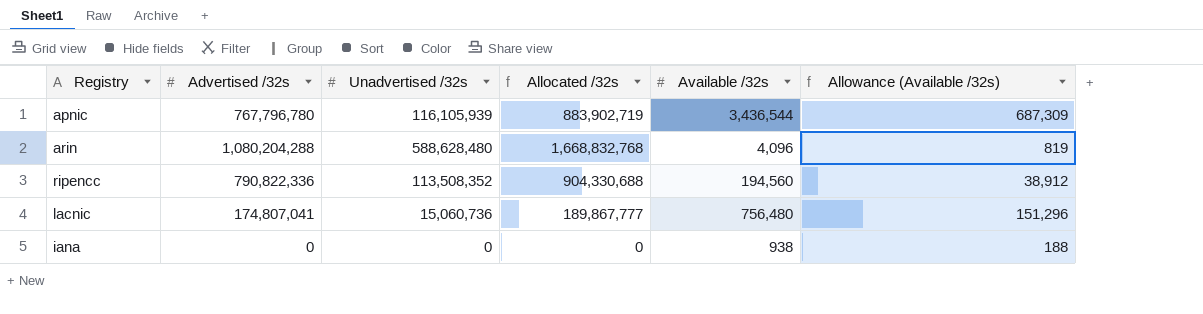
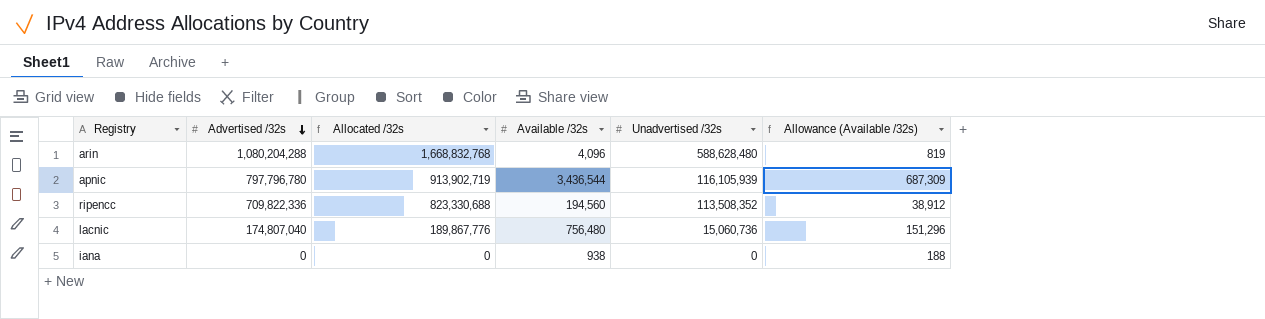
row order: none -> Advertised /32s descending
column Unadvertised /32s | position: 3 -> 5
apnic | Advertised /32s: 767,796,780 -> 797,796,780
apnic | Allocated /32s: 883,902,719 -> 913,902,719
ripencc | Advertised /32s: 790,822,336 -> 709,822,336
ripencc | Allocated /32s: 904,330,688 -> 823,330,688
lacnic | Advertised /32s: 174,807,041 -> 174,807,040
lacnic | Allocated /32s: 189,867,777 -> 189,867,776

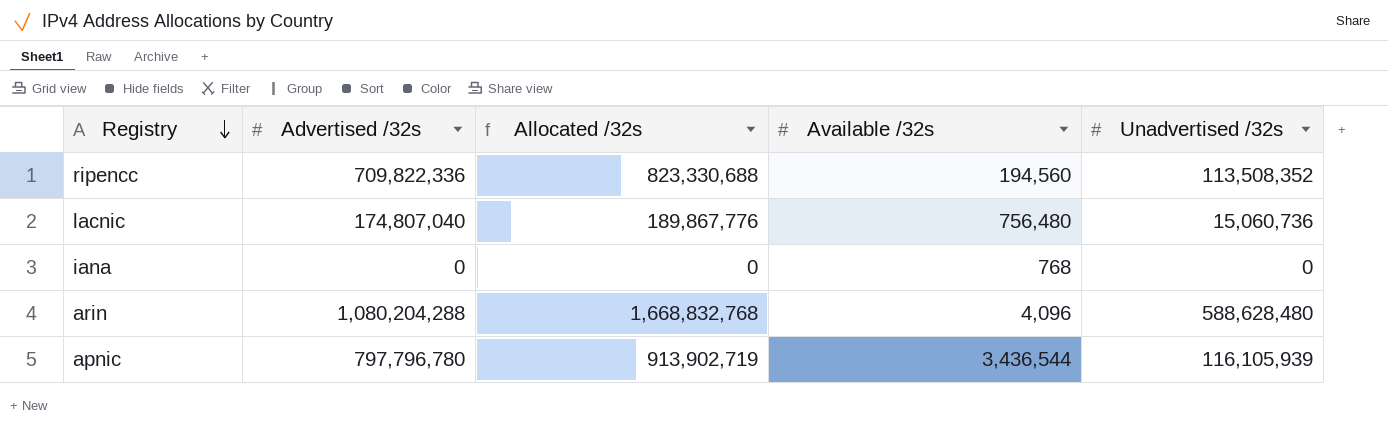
row order: Advertised /32s descending -> Registry descending
column Allowance (Available /32s) | formula: [Available /32s] * 0.2 -> none
iana | Available /32s: 938 -> 768

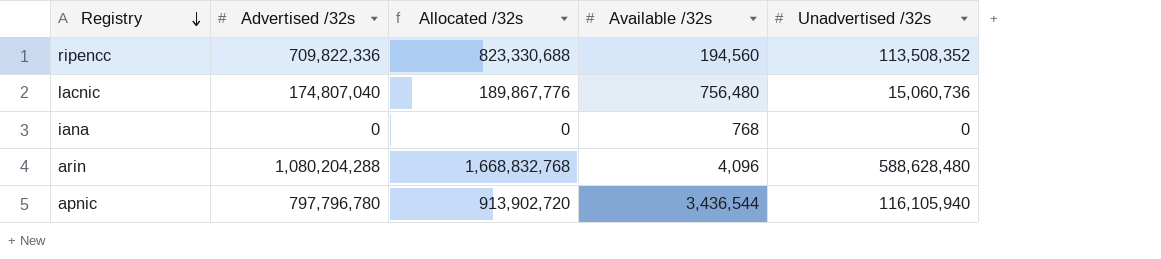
apnic | Allocated /32s: 913,902,719 -> 913,902,720
apnic | Unadvertised /32s: 116,105,939 -> 116,105,940

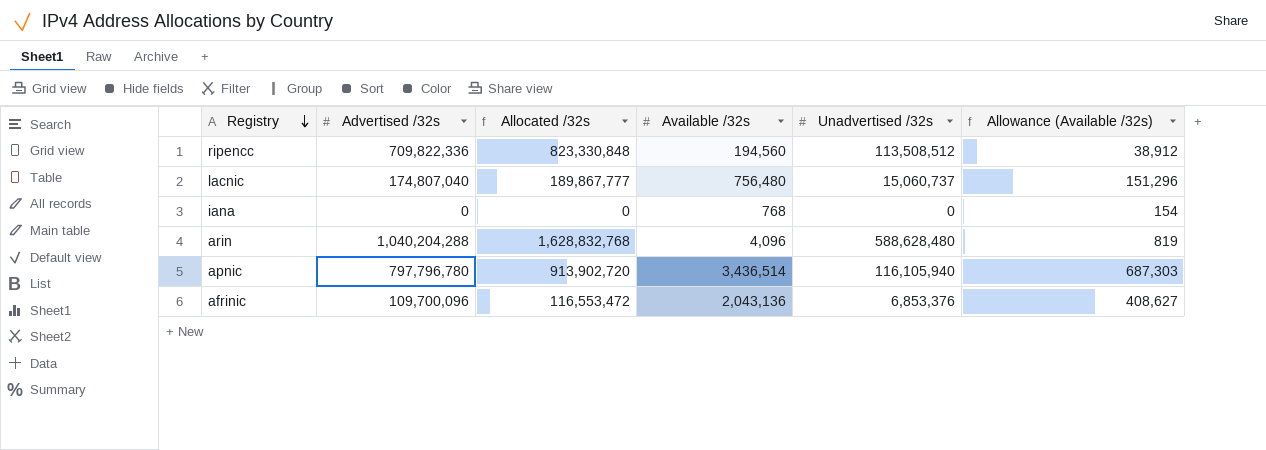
column Allowance (Available /32s) | formula: none -> [Available /32s] * 0.2
ripencc | Allocated /32s: 823,330,688 -> 823,330,848
ripencc | Unadvertised /32s: 113,508,352 -> 113,508,512
lacnic | Allocated /32s: 189,867,776 -> 189,867,777
lacnic | Unadvertised /32s: 15,060,736 -> 15,060,737
arin | Advertised /32s: 1,080,204,288 -> 1,040,204,288
arin | Allocated /32s: 1,668,832,768 -> 1,628,832,768
apnic | Available /32s: 3,436,544 -> 3,436,514
row afrinic: none -> 109,700,096 | 116,553,472 | 2,043,136 | 6,853,376 | 408,627

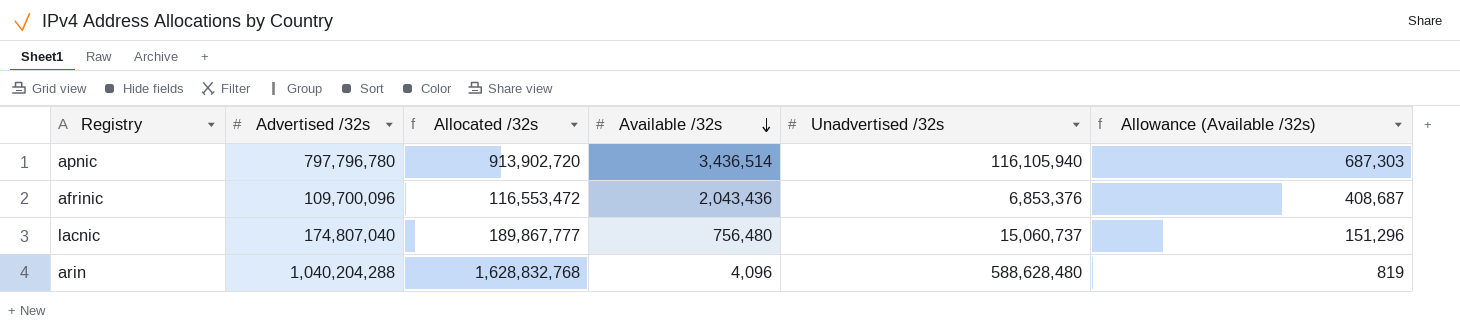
row order: Registry descending -> Available /32s descending
row ripencc: 709,822,336 | 823,330,848 | 194,560 | 113,508,512 | 38,912 -> none
row iana: 0 | 0 | 768 | 0 | 154 -> none
afrinic | Available /32s: 2,043,136 -> 2,043,436
afrinic | Allowance (Available /32s): 408,627 -> 408,687

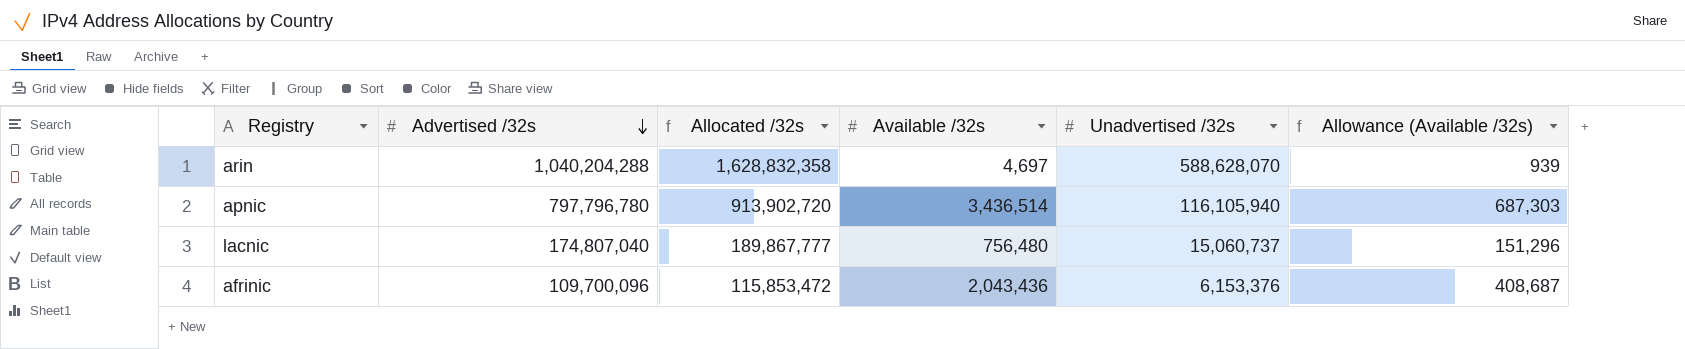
row order: Available /32s descending -> Advertised /32s descending
arin | Allocated /32s: 1,628,832,768 -> 1,628,832,358
arin | Available /32s: 4,096 -> 4,697
arin | Unadvertised /32s: 588,628,480 -> 588,628,070
arin | Allowance (Available /32s): 819 -> 939
afrinic | Allocated /32s: 116,553,472 -> 115,853,472
afrinic | Unadvertised /32s: 6,853,376 -> 6,153,376

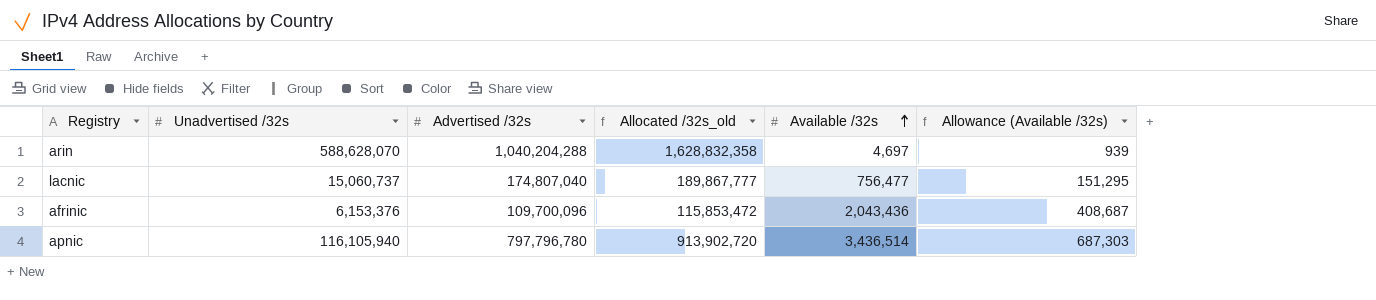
row order: Advertised /32s descending -> Available /32s ascending
column Unadvertised /32s | position: 5 -> 2
column name: Allocated /32s -> Allocated /32s_old
lacnic | Available /32s: 756,480 -> 756,477
lacnic | Allowance (Available /32s): 151,296 -> 151,295

